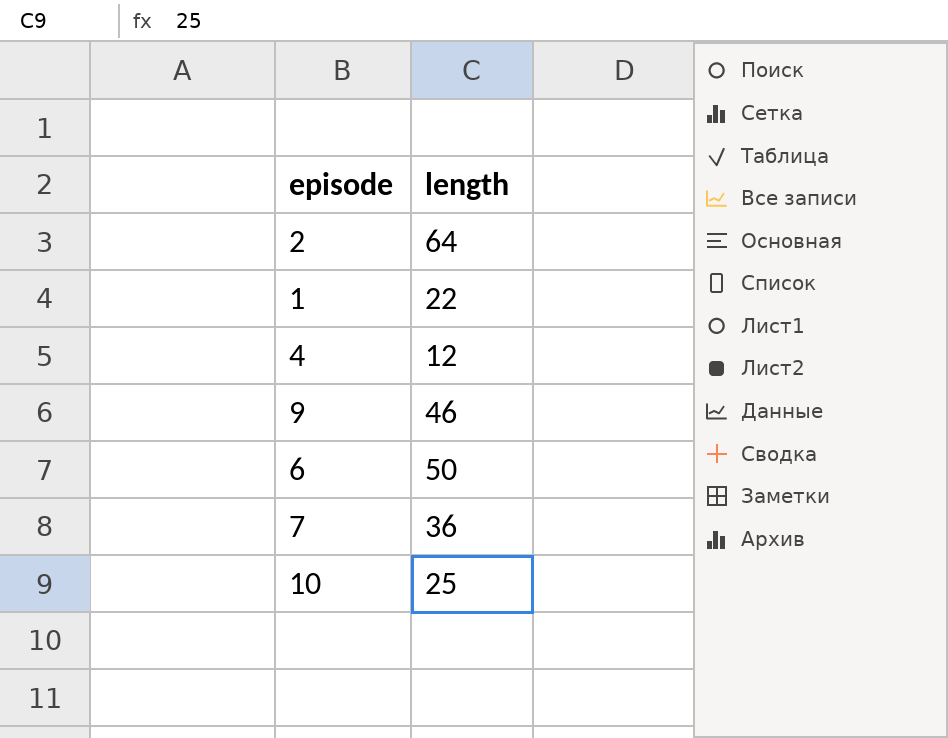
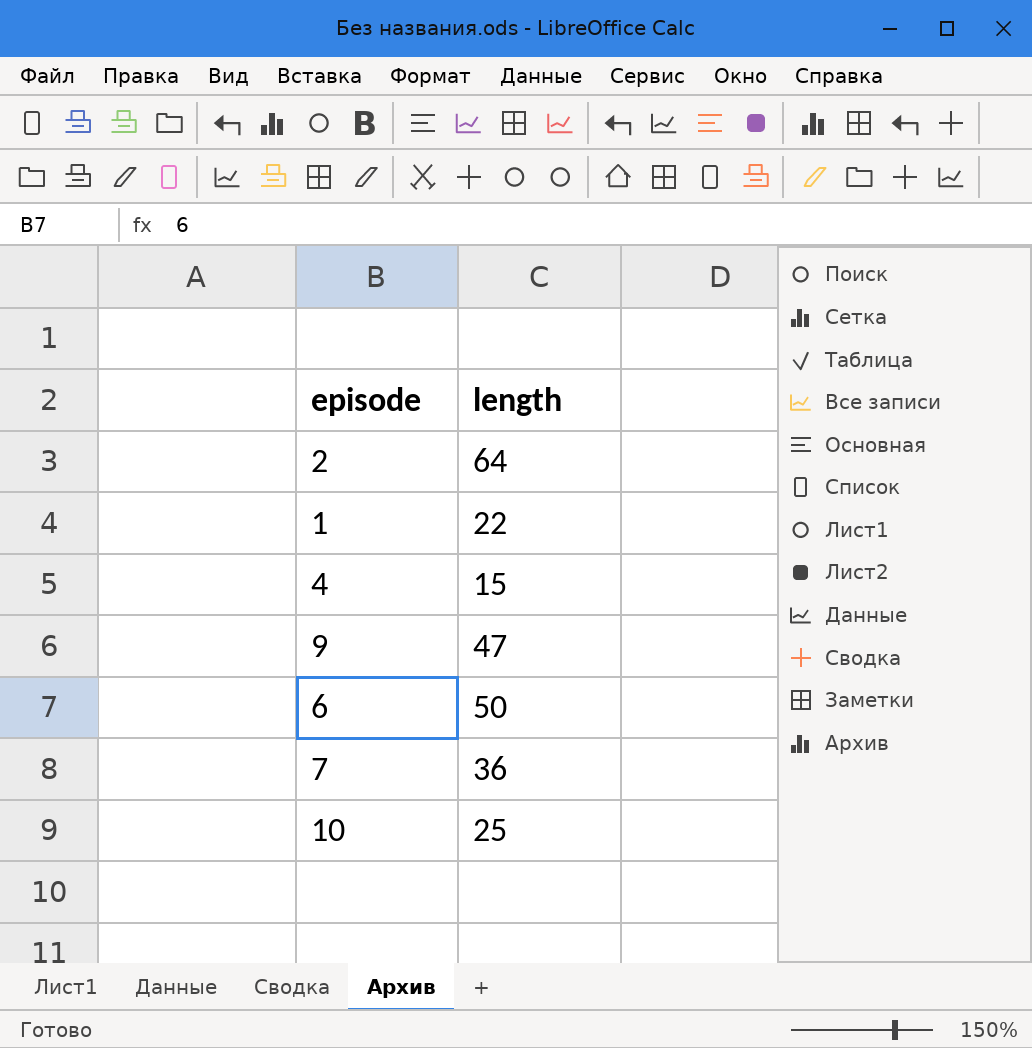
4 | length: 12 -> 15
9 | length: 46 -> 47

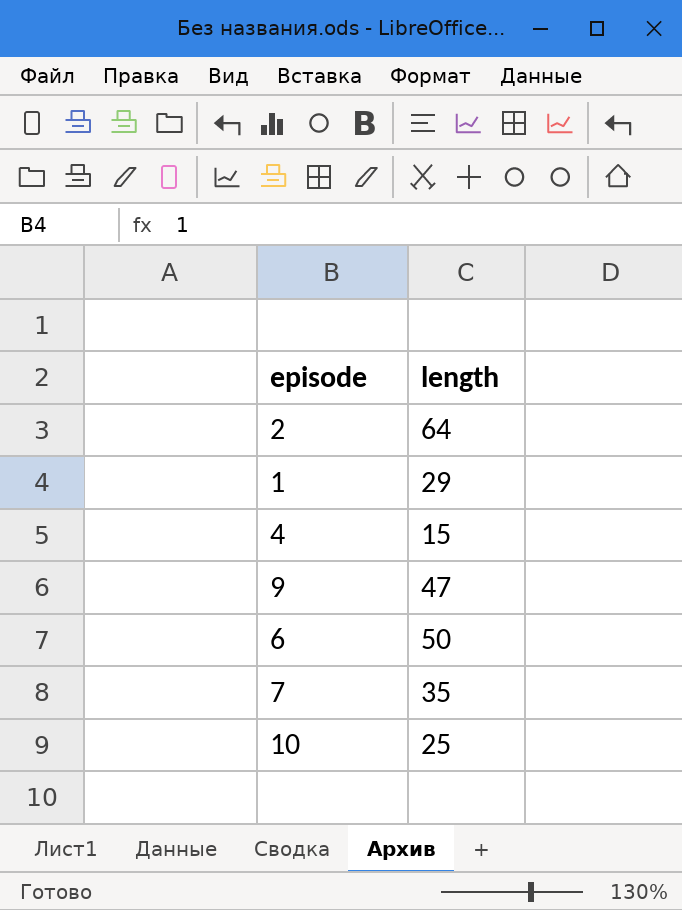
1 | length: 22 -> 29
7 | length: 36 -> 35

